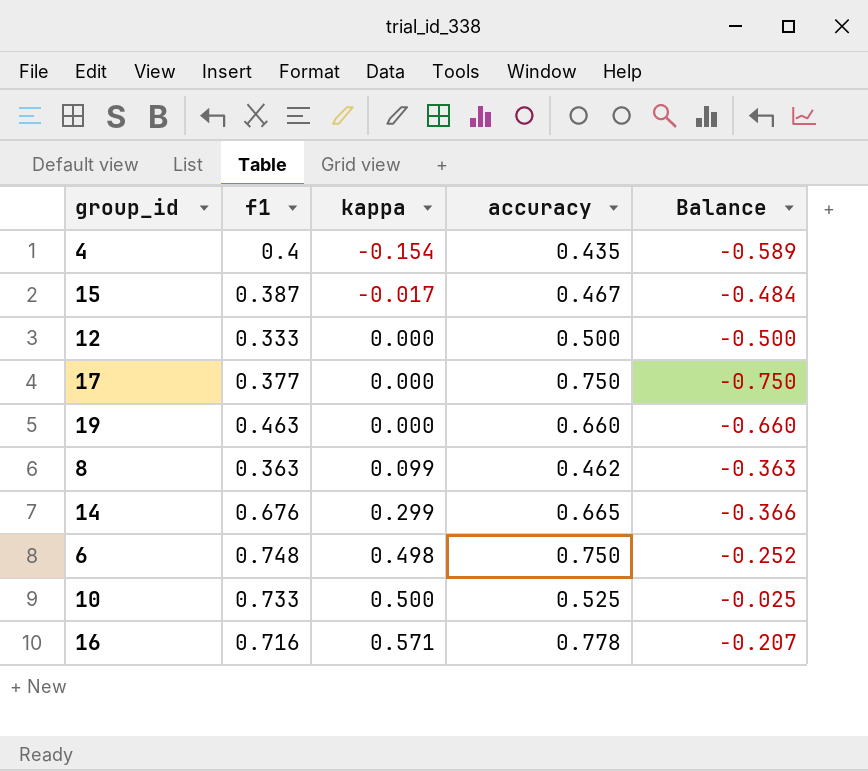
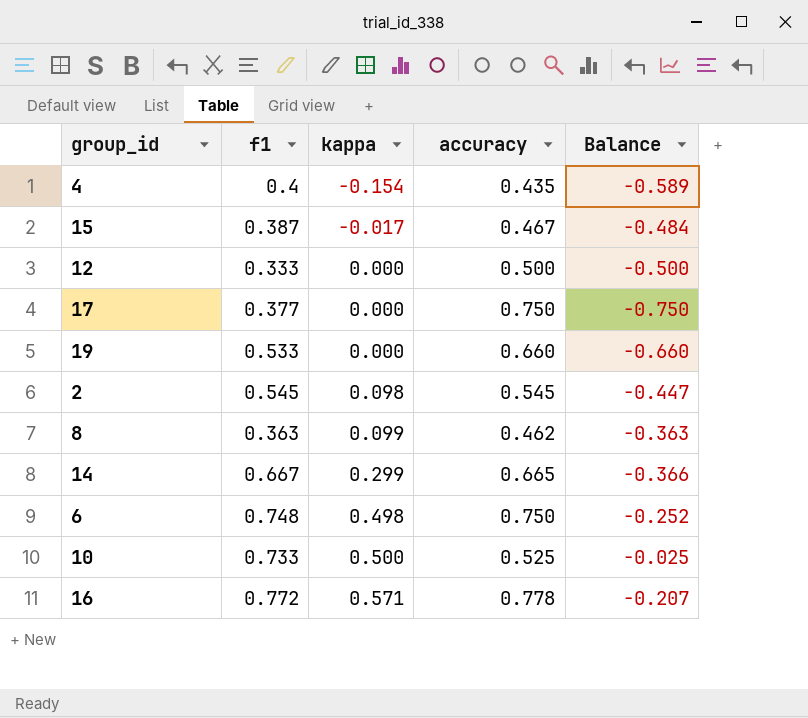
19 | f1: 0.463 -> 0.533
row 2: none -> 0.545 | 0.098 | 0.545 | -0.447
14 | f1: 0.676 -> 0.667
16 | f1: 0.716 -> 0.772

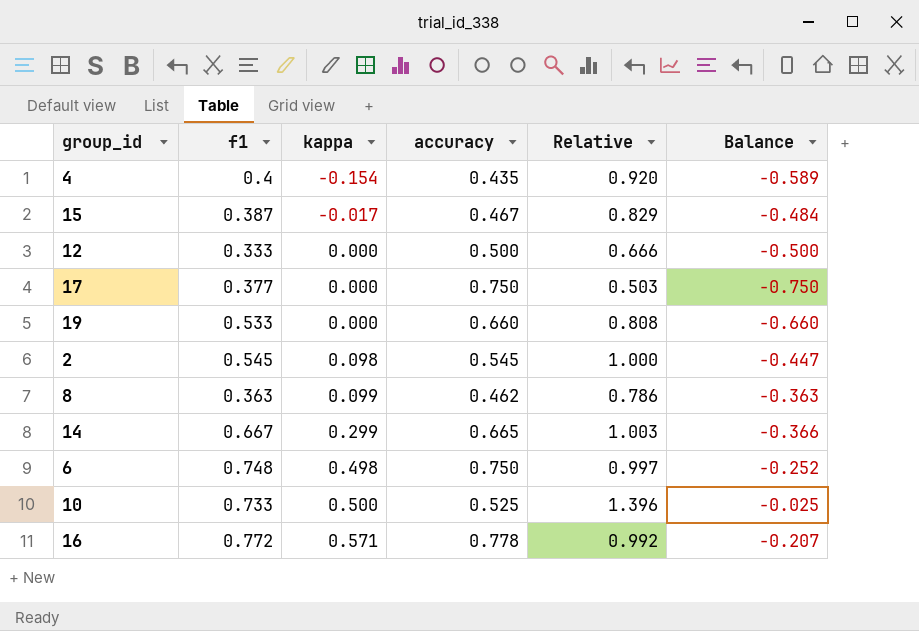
column Relative | formula: none -> [f1] / [accuracy]

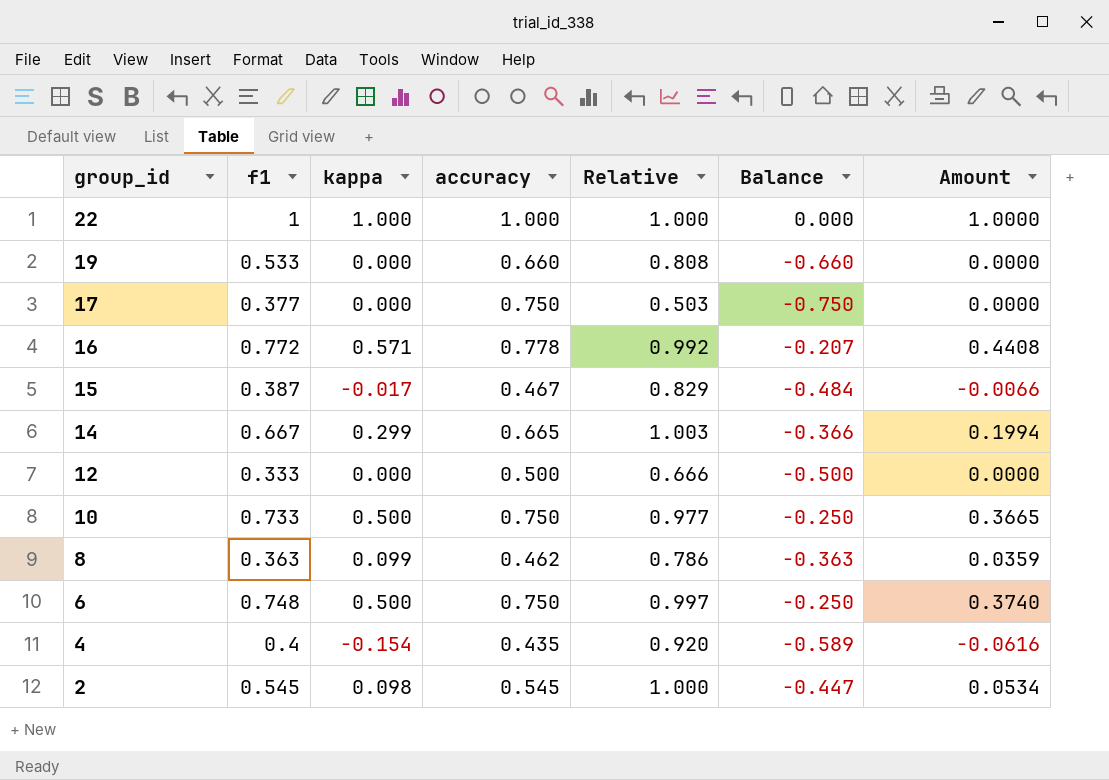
row order: kappa ascending -> group_id descending
column Amount | formula: none -> [f1] * [kappa]
row 22: none -> 1 | 1.000 | 1.000 | 1.000 | 0.000 | 1.0000
10 | accuracy: 0.525 -> 0.750
10 | Relative: 1.396 -> 0.977
10 | Balance: -0.025 -> -0.250
6 | kappa: 0.498 -> 0.500
6 | Balance: -0.252 -> -0.250

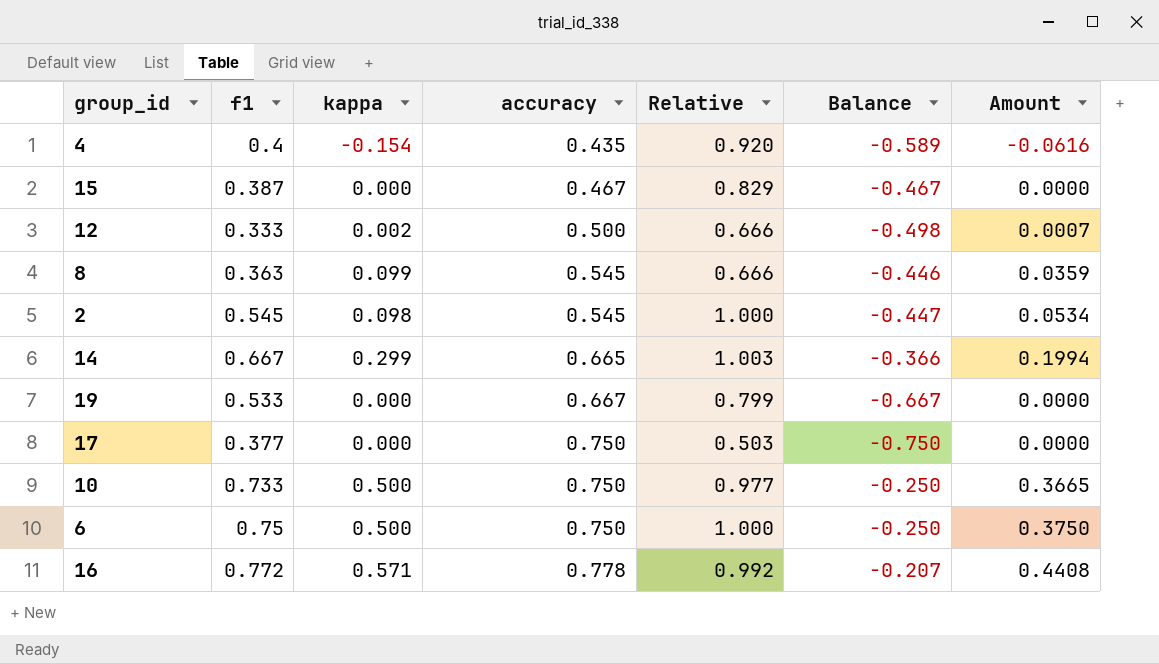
row order: group_id descending -> accuracy ascending
row 22: 1 | 1.000 | 1.000 | 1.000 | 0.000 | 1.0000 -> none
15 | kappa: -0.017 -> 0.000
15 | Balance: -0.484 -> -0.467
15 | Amount: -0.0066 -> 0.0000
12 | kappa: 0.000 -> 0.002
12 | Balance: -0.500 -> -0.498
12 | Amount: 0.0000 -> 0.0007
8 | accuracy: 0.462 -> 0.545
8 | Relative: 0.786 -> 0.666
8 | Balance: -0.363 -> -0.446
19 | accuracy: 0.660 -> 0.667
19 | Relative: 0.808 -> 0.799
19 | Balance: -0.660 -> -0.667
6 | f1: 0.748 -> 0.75
6 | Relative: 0.997 -> 1.000
6 | Amount: 0.3740 -> 0.3750

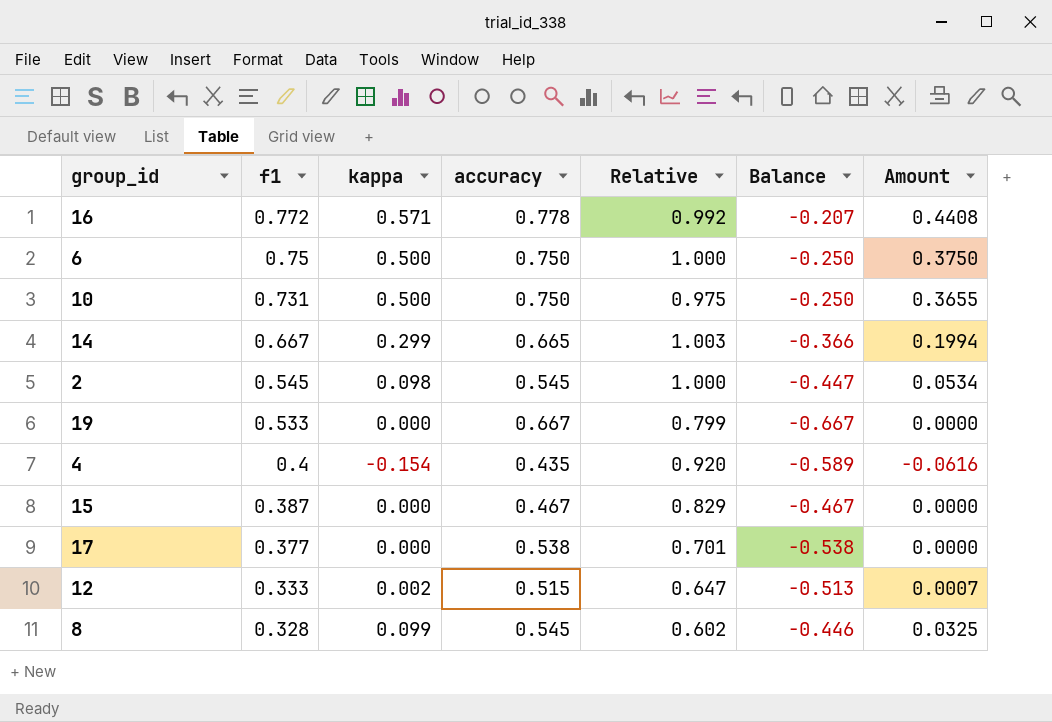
row order: accuracy ascending -> f1 descending
10 | f1: 0.733 -> 0.731
10 | Relative: 0.977 -> 0.975
10 | Amount: 0.3665 -> 0.3655
17 | accuracy: 0.750 -> 0.538
17 | Relative: 0.503 -> 0.701
17 | Balance: -0.750 -> -0.538
12 | accuracy: 0.500 -> 0.515
12 | Relative: 0.666 -> 0.647
12 | Balance: -0.498 -> -0.513
8 | f1: 0.363 -> 0.328
8 | Relative: 0.666 -> 0.602
8 | Amount: 0.0359 -> 0.0325

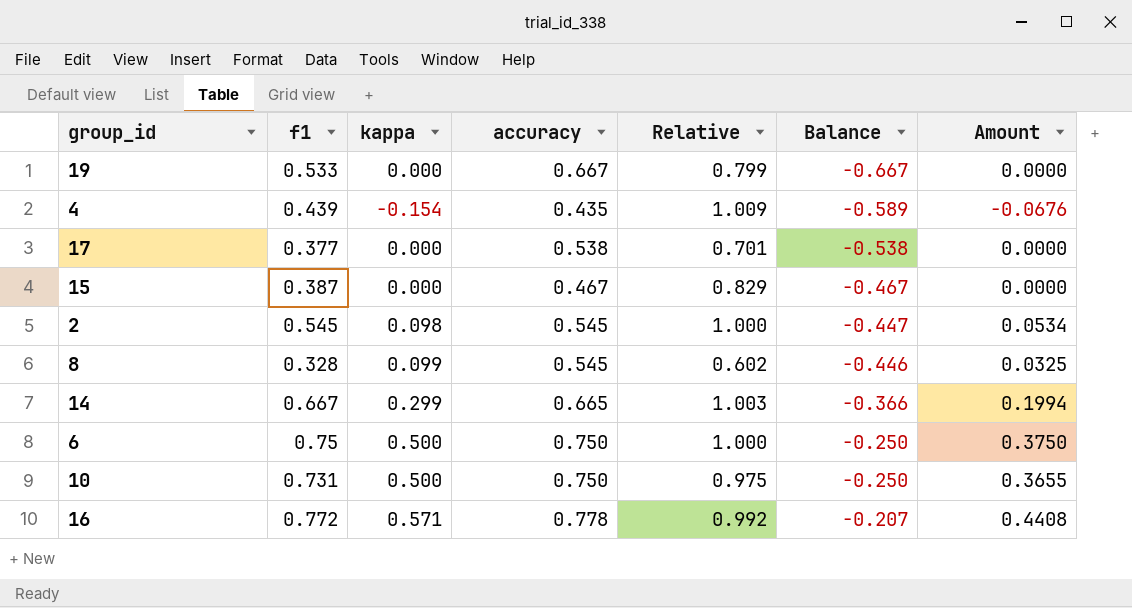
row order: f1 descending -> Balance ascending
row 12: 0.333 | 0.002 | 0.515 | 0.647 | -0.513 | 0.0007 -> none
4 | f1: 0.4 -> 0.439
4 | Relative: 0.920 -> 1.009
4 | Amount: -0.0616 -> -0.0676

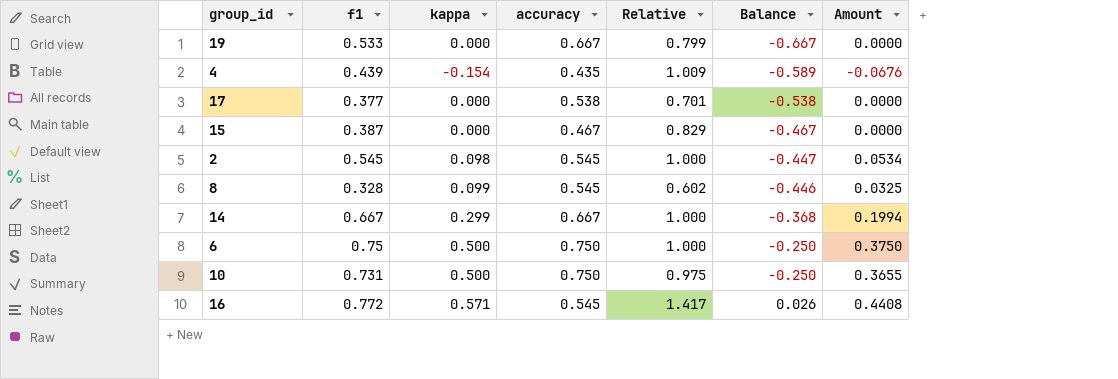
14 | accuracy: 0.665 -> 0.667
14 | Relative: 1.003 -> 1.000
14 | Balance: -0.366 -> -0.368
16 | accuracy: 0.778 -> 0.545
16 | Relative: 0.992 -> 1.417
16 | Balance: -0.207 -> 0.026

